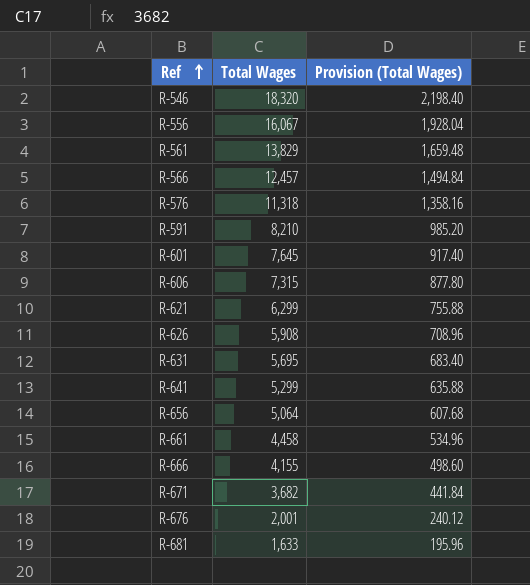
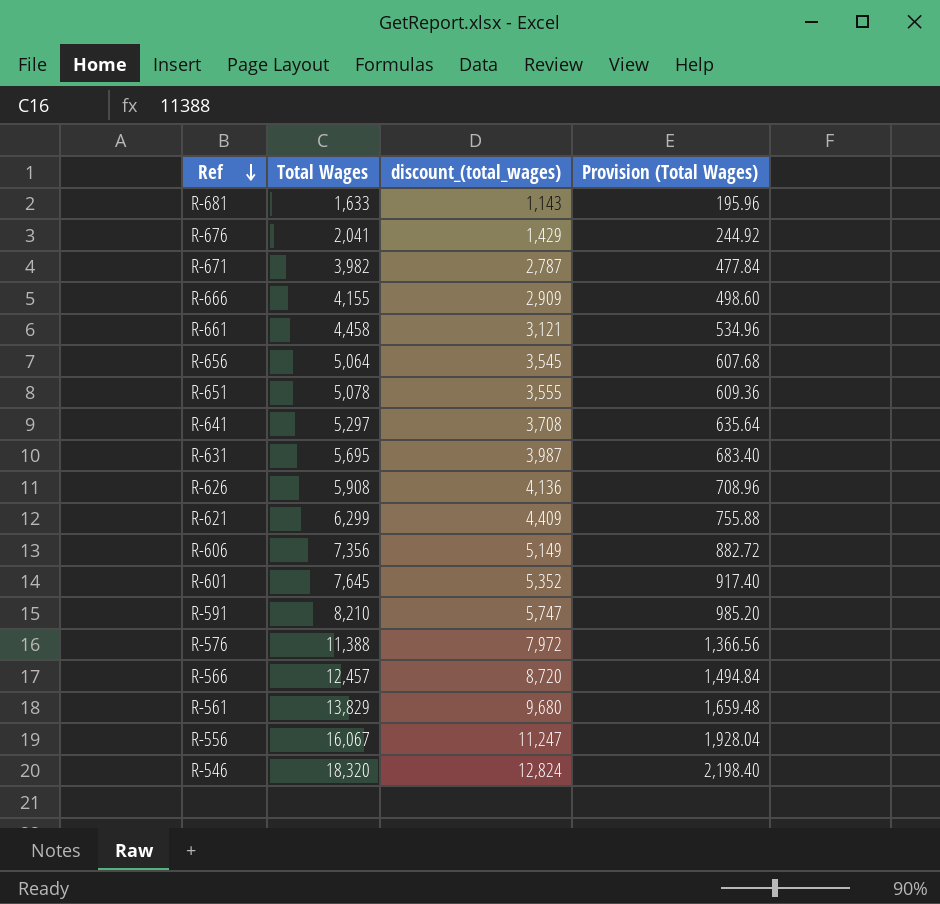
row order: Ref ascending -> Ref descending
column discount_(total_wages) | formula: none -> [Total Wages] * 0.7
R-676 | Total Wages: 2,001 -> 2,041
R-676 | Provision (Total Wages): 240.12 -> 244.92
R-671 | Total Wages: 3,682 -> 3,982
R-671 | Provision (Total Wages): 441.84 -> 477.84
row R-651: none -> 5,078 | 3,555 | 609.36
R-641 | Total Wages: 5,299 -> 5,297
R-641 | Provision (Total Wages): 635.88 -> 635.64
R-606 | Total Wages: 7,315 -> 7,356
R-606 | Provision (Total Wages): 877.80 -> 882.72
R-576 | Total Wages: 11,318 -> 11,388
R-576 | Provision (Total Wages): 1,358.16 -> 1,366.56

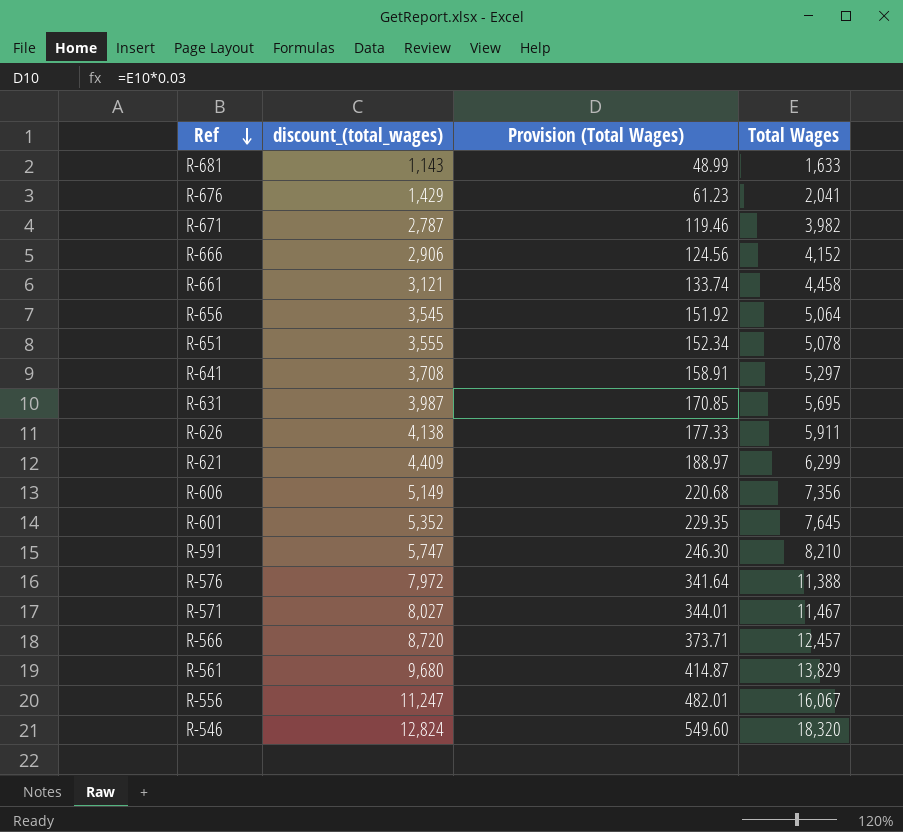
column Provision (Total Wages) | formula: [Total Wages] * 0.12 -> [Total Wages] * 0.03
column Total Wages | position: 2 -> 4
R-666 | discount_(total_wages): 2,909 -> 2,906
R-666 | Total Wages: 4,155 -> 4,152
R-626 | discount_(total_wages): 4,136 -> 4,138
R-626 | Total Wages: 5,908 -> 5,911
row R-571: none -> 8,027 | 344.01 | 11,467

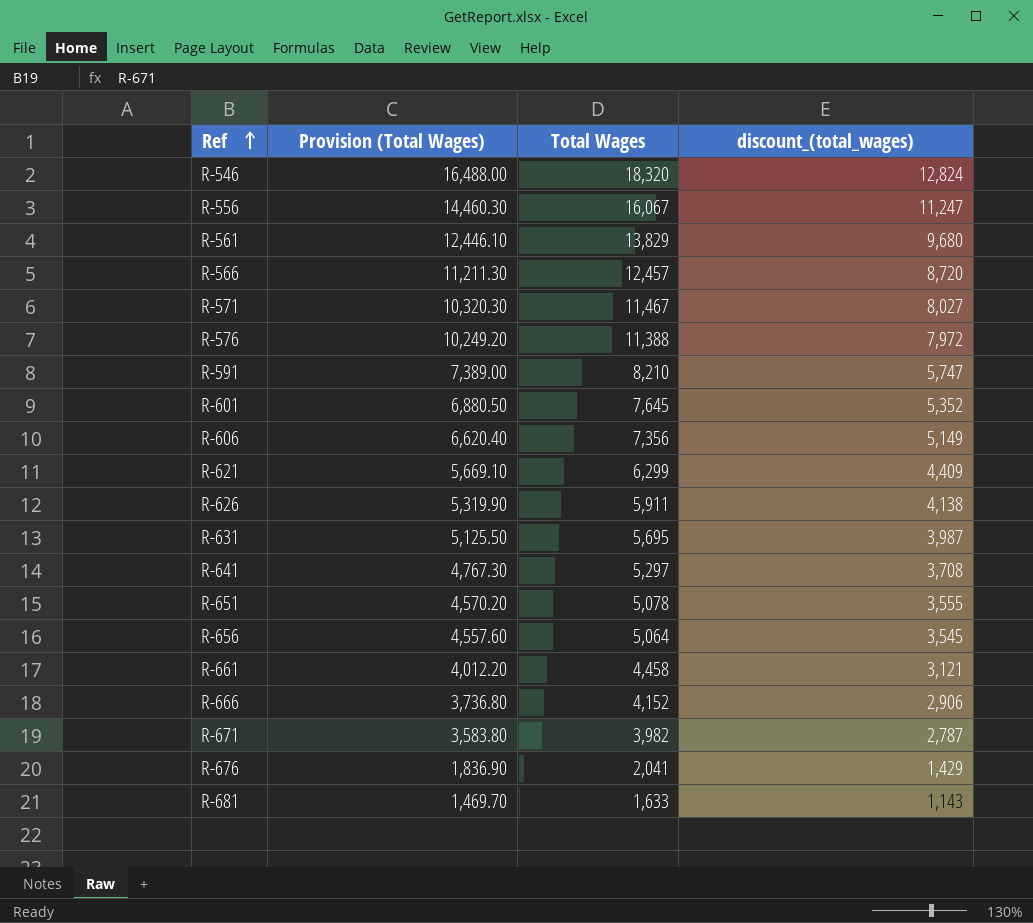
row order: Ref descending -> Ref ascending
column Provision (Total Wages) | formula: [Total Wages] * 0.03 -> [Total Wages] * 0.9
column discount_(total_wages) | position: 2 -> 4

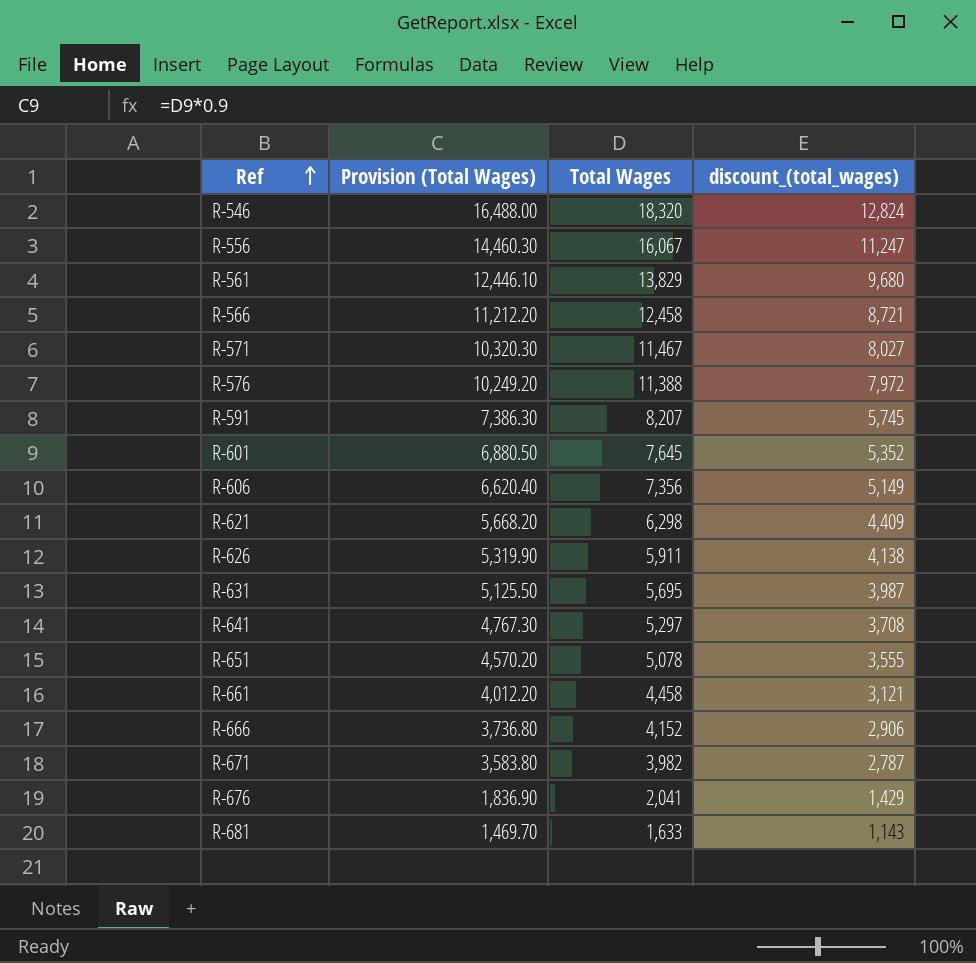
row R-656: 4,557.60 | 5,064 | 3,545 -> none
R-566 | Provision (Total Wages): 11,211.30 -> 11,212.20
R-566 | Total Wages: 12,457 -> 12,458
R-566 | discount_(total_wages): 8,720 -> 8,721
R-591 | Provision (Total Wages): 7,389.00 -> 7,386.30
R-591 | Total Wages: 8,210 -> 8,207
R-591 | discount_(total_wages): 5,747 -> 5,745
R-621 | Provision (Total Wages): 5,669.10 -> 5,668.20
R-621 | Total Wages: 6,299 -> 6,298

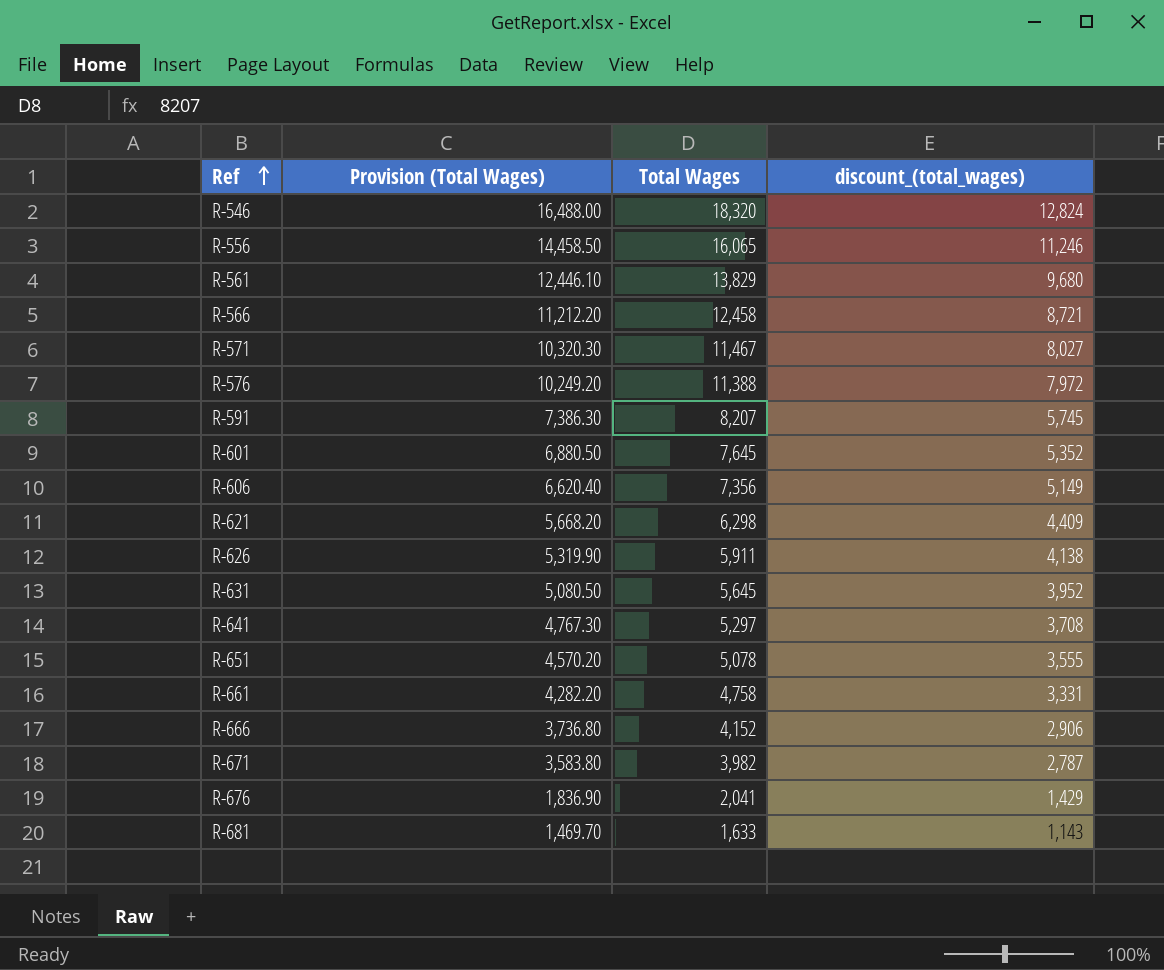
R-556 | Provision (Total Wages): 14,460.30 -> 14,458.50
R-556 | Total Wages: 16,067 -> 16,065
R-556 | discount_(total_wages): 11,247 -> 11,246
R-631 | Provision (Total Wages): 5,125.50 -> 5,080.50
R-631 | Total Wages: 5,695 -> 5,645
R-631 | discount_(total_wages): 3,987 -> 3,952
R-661 | Provision (Total Wages): 4,012.20 -> 4,282.20
R-661 | Total Wages: 4,458 -> 4,758
R-661 | discount_(total_wages): 3,121 -> 3,331

